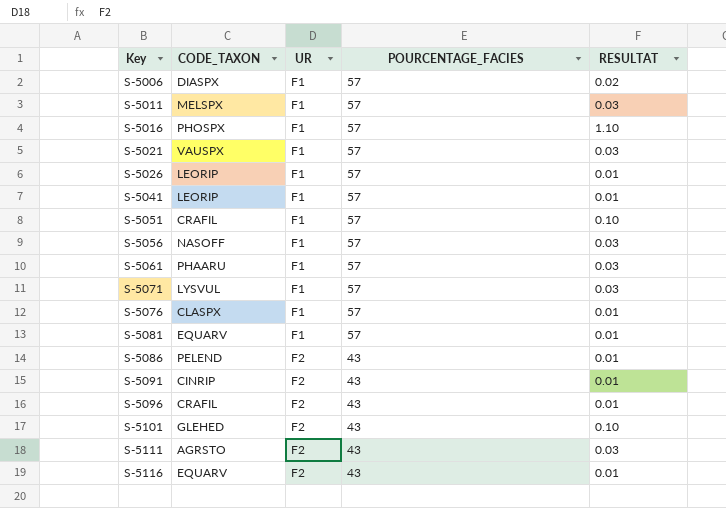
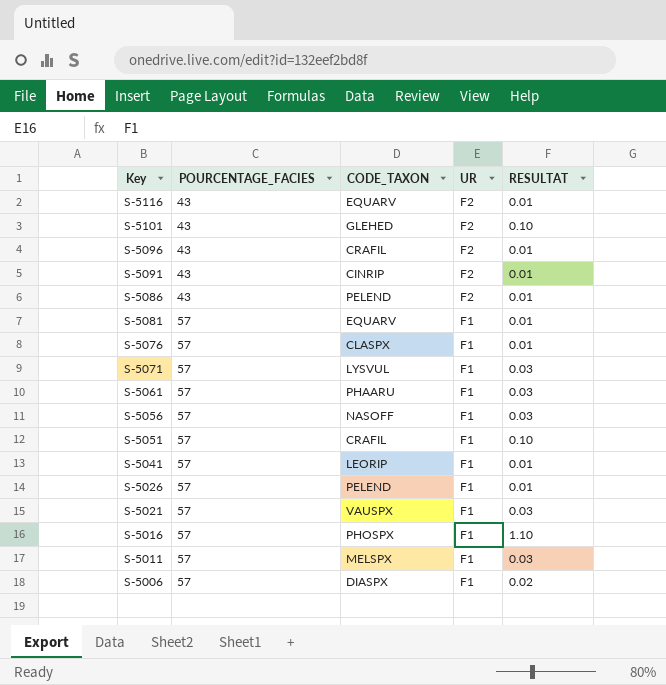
row order: Key ascending -> Key descending
column POURCENTAGE_FACIES | position: 4 -> 2
row S-5111: AGRSTO | F2 | 43 | 0.03 -> none
S-5026 | CODE_TAXON: LEORIP -> PELEND

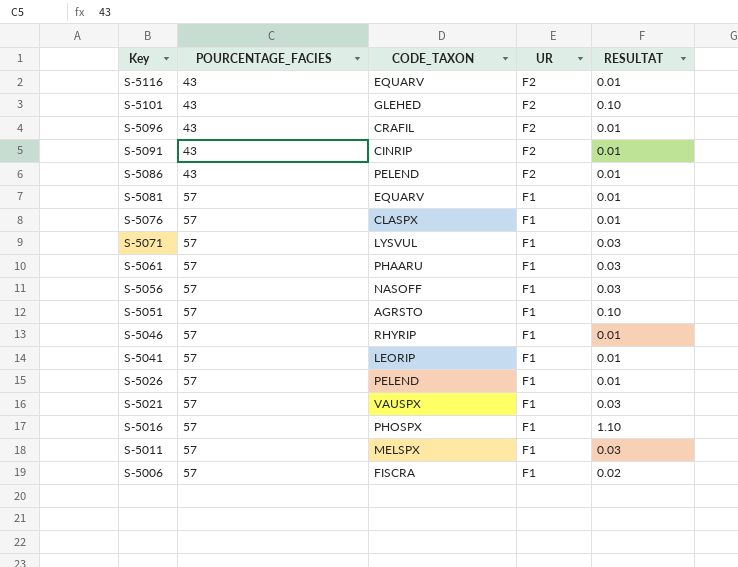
S-5051 | CODE_TAXON: CRAFIL -> AGRSTO
row S-5046: none -> 57 | RHYRIP | F1 | 0.01
S-5006 | CODE_TAXON: DIASPX -> FISCRA

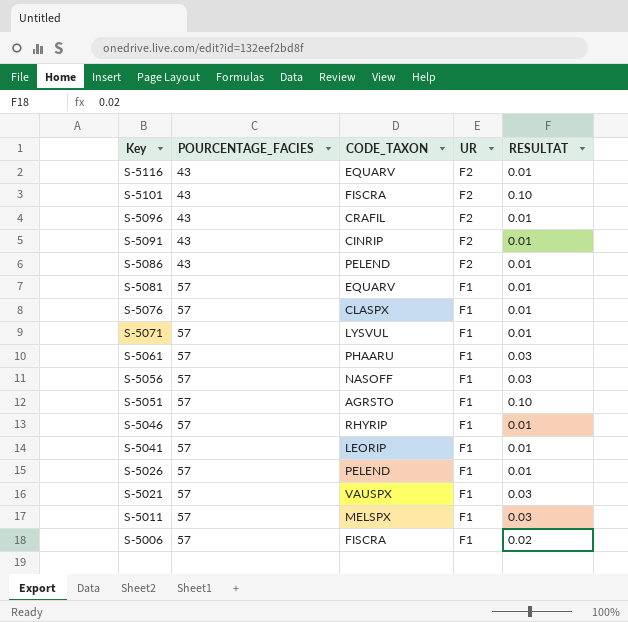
row S-5016: 57 | PHOSPX | F1 | 1.10 -> none
S-5101 | CODE_TAXON: GLEHED -> FISCRA
S-5071 | RESULTAT: 0.03 -> 0.01

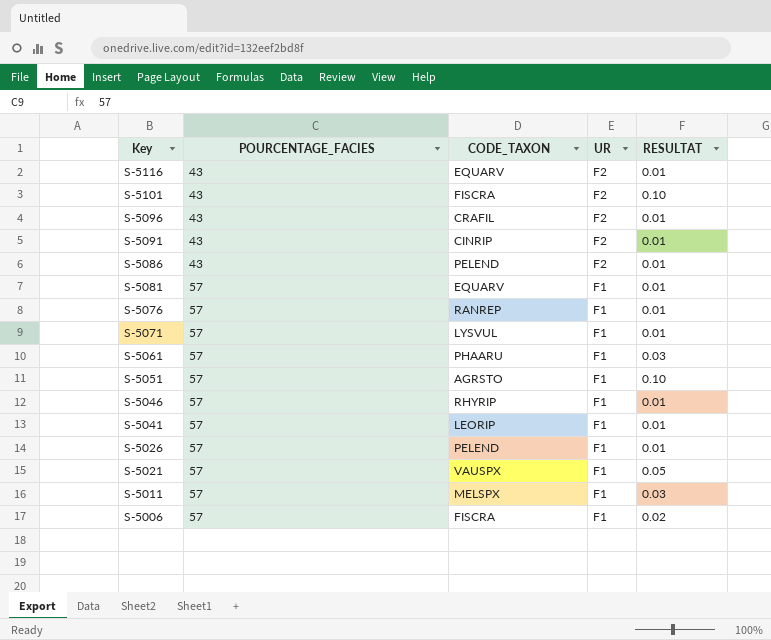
row S-5056: 57 | NASOFF | F1 | 0.03 -> none
S-5076 | CODE_TAXON: CLASPX -> RANREP
S-5021 | RESULTAT: 0.03 -> 0.05

